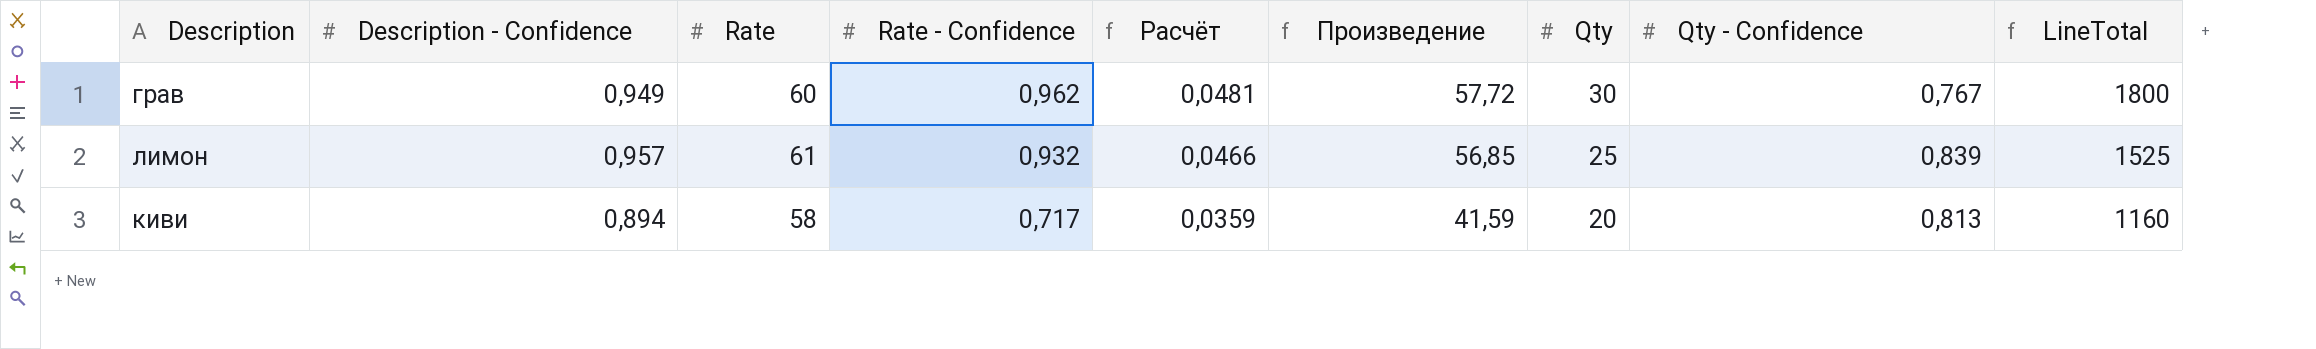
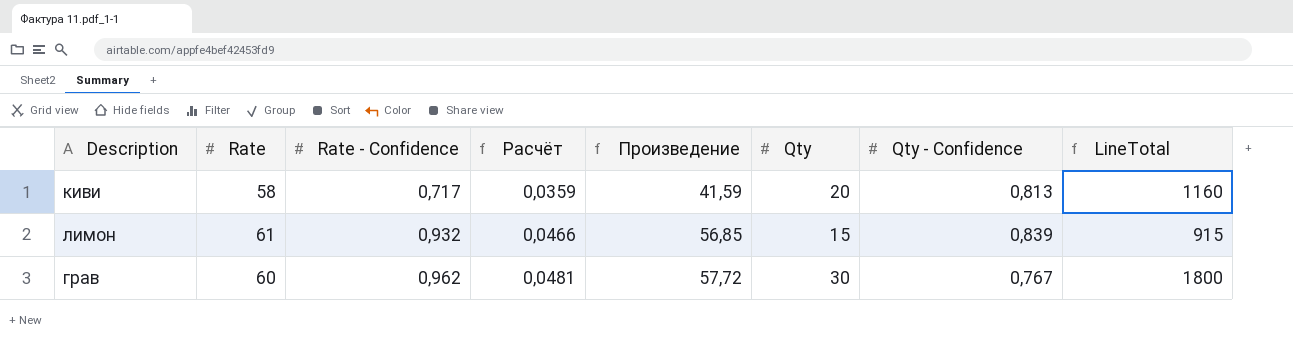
row order: Rate - Confidence descending -> Rate - Confidence ascending
column Description - Confidence | position: 2 -> none
лимон | Qty: 25 -> 15
лимон | LineTotal: 1525 -> 915

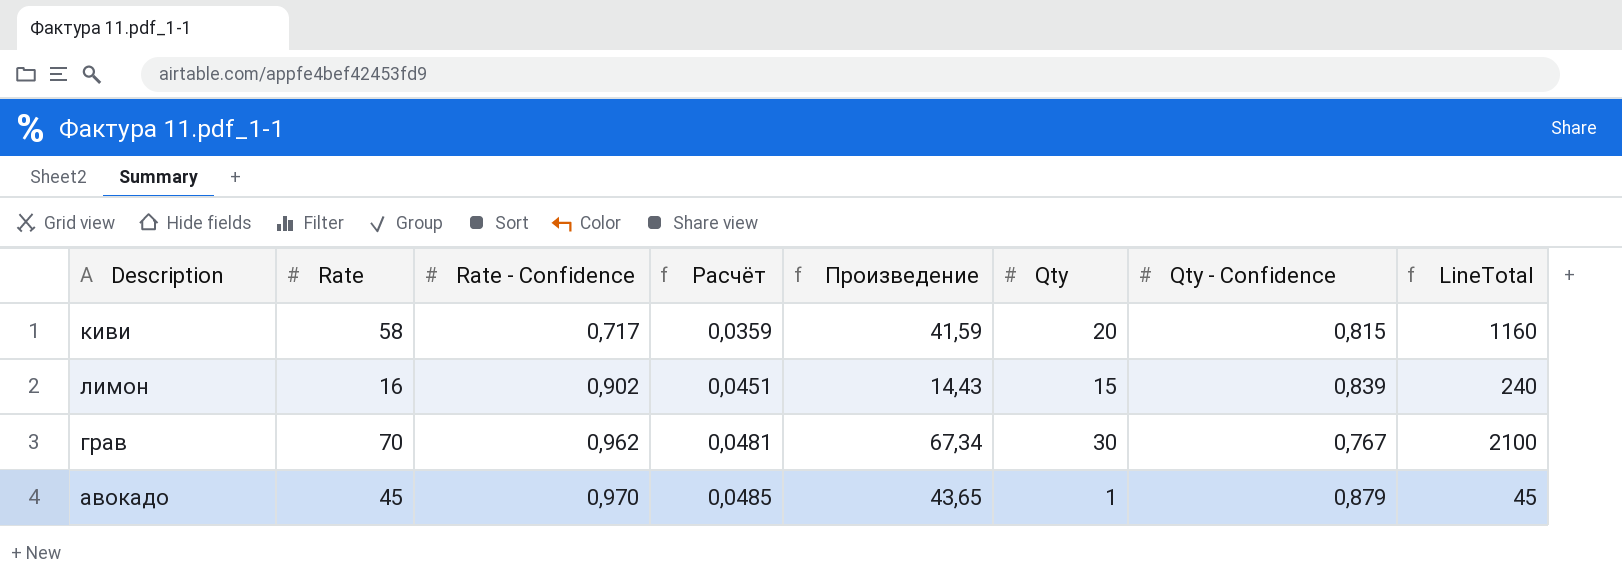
киви | Qty - Confidence: 0,813 -> 0,815
лимон | Rate: 61 -> 16
лимон | Rate - Confidence: 0,932 -> 0,902
лимон | Расчёт: 0,0466 -> 0,0451
лимон | Произведение: 56,85 -> 14,43
лимон | LineTotal: 915 -> 240
грав | Rate: 60 -> 70
грав | Произведение: 57,72 -> 67,34
грав | LineTotal: 1800 -> 2100
row авокадо: none -> 45 | 0,970 | 0,0485 | 43,65 | 1 | 0,879 | 45

